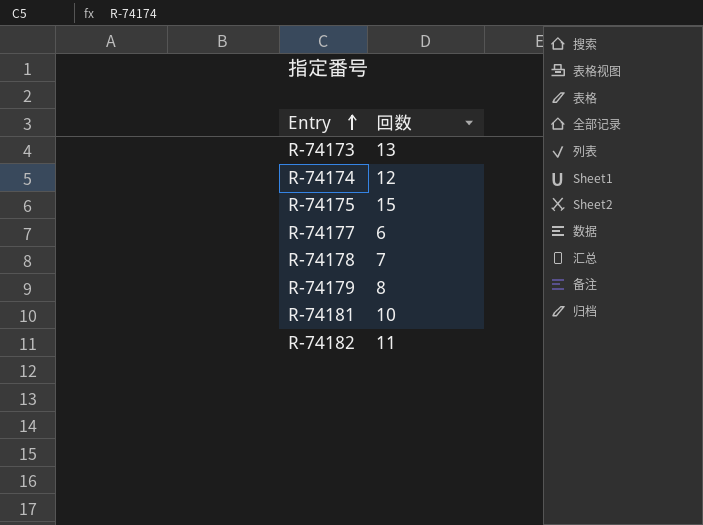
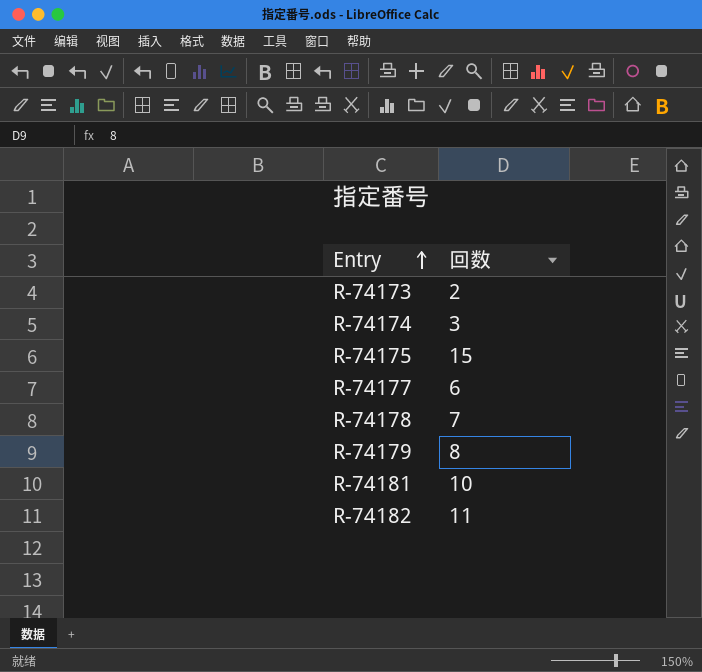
R-74173 | 回数: 13 -> 2
R-74174 | 回数: 12 -> 3

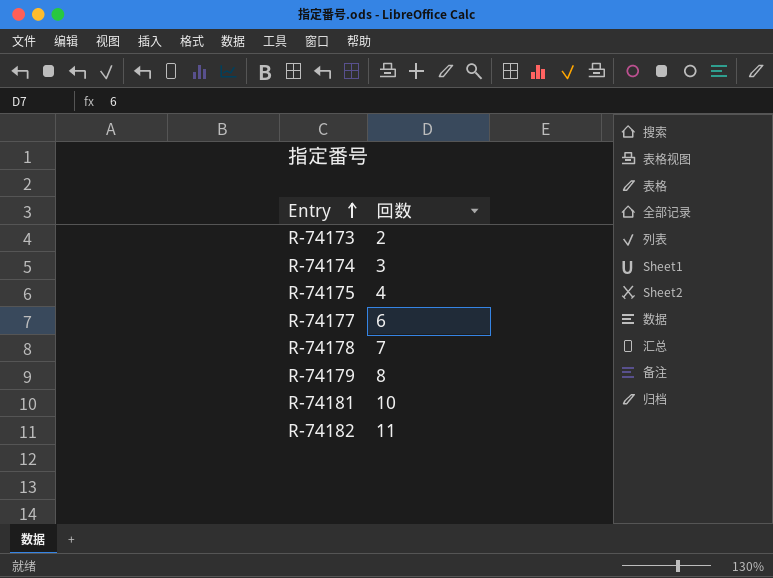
R-74175 | 回数: 15 -> 4

